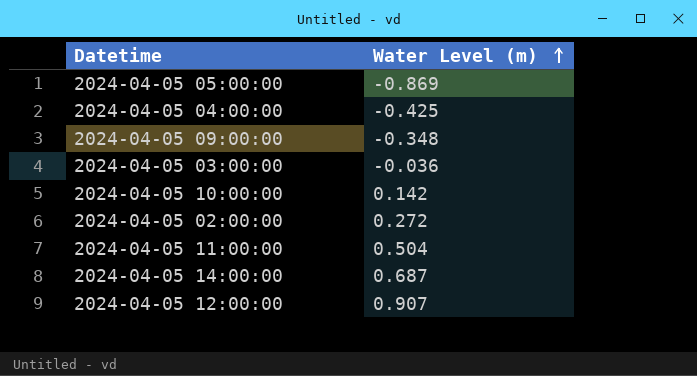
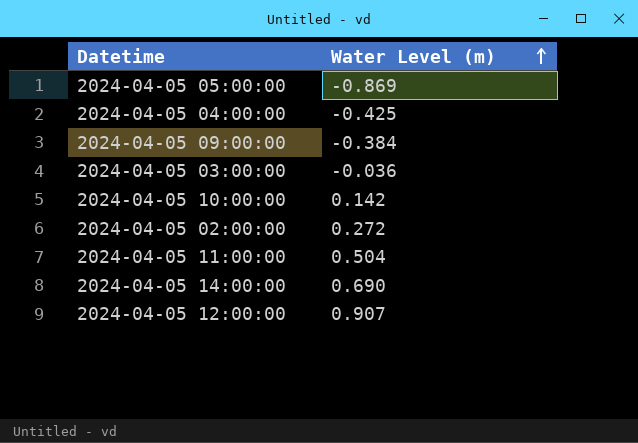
2024-04-05 09:00:00 | Water Level (m): -0.348 -> -0.384
2024-04-05 14:00:00 | Water Level (m): 0.687 -> 0.690

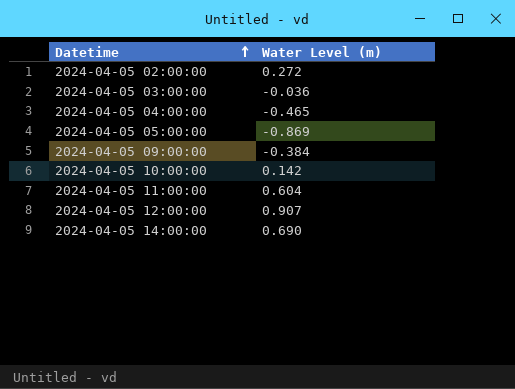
row order: Water Level (m) ascending -> Datetime ascending
2024-04-05 04:00:00 | Water Level (m): -0.425 -> -0.465
2024-04-05 11:00:00 | Water Level (m): 0.504 -> 0.604

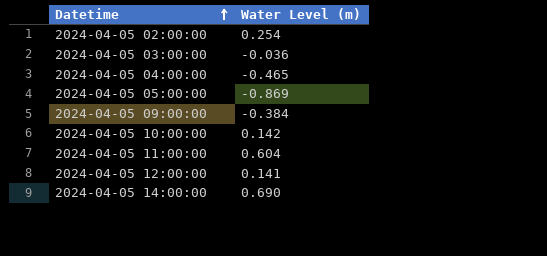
2024-04-05 02:00:00 | Water Level (m): 0.272 -> 0.254
2024-04-05 12:00:00 | Water Level (m): 0.907 -> 0.141

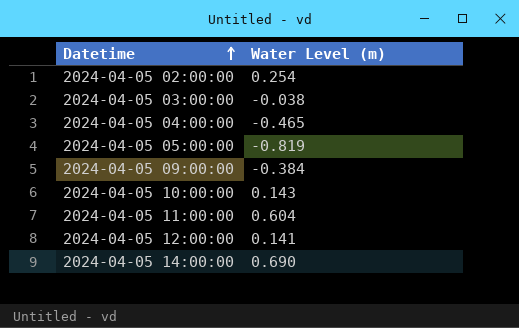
2024-04-05 03:00:00 | Water Level (m): -0.036 -> -0.038
2024-04-05 05:00:00 | Water Level (m): -0.869 -> -0.819
2024-04-05 10:00:00 | Water Level (m): 0.142 -> 0.143

